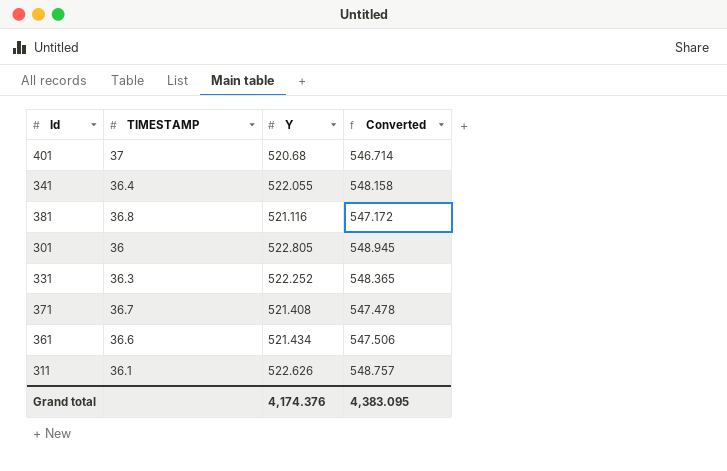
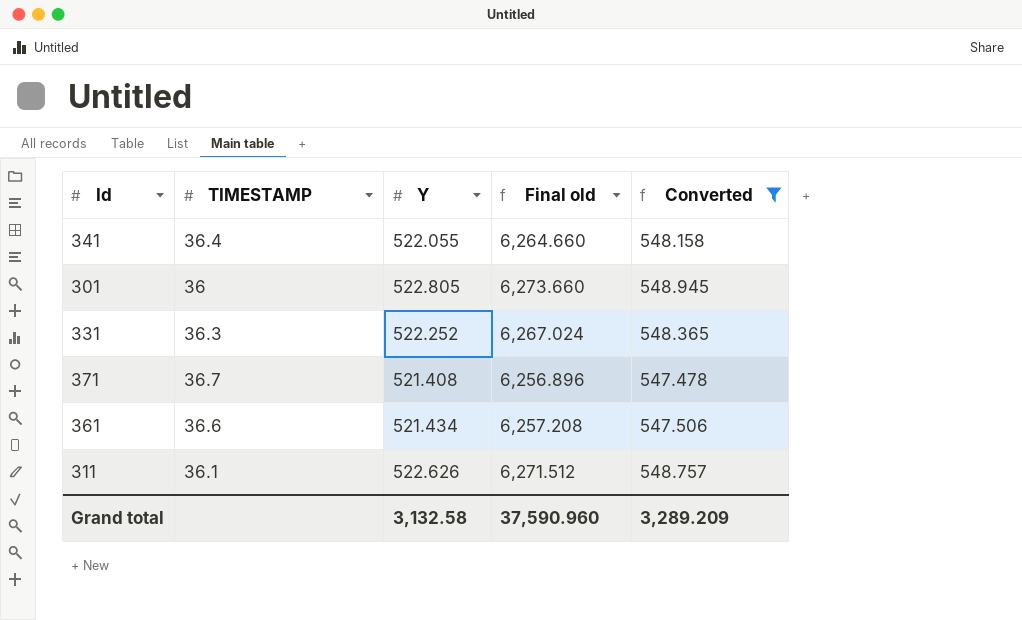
filter: none -> Converted >= 547.478
column Final old | formula: none -> [Y] * 12
Grand total | Y: 4,174.376 -> 3,132.58
Grand total | Converted: 4,383.095 -> 3,289.209

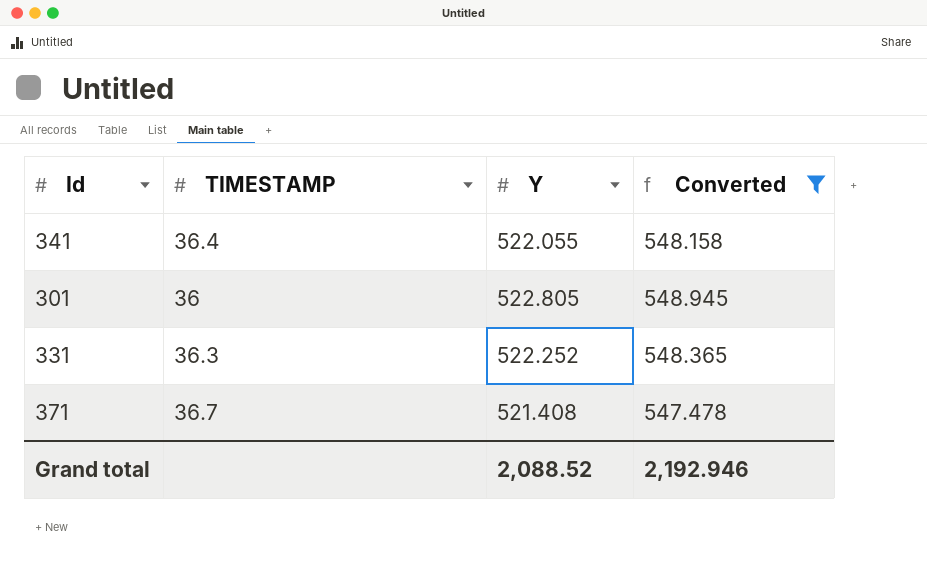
column Final old | formula: [Y] * 12 -> none
row 361: 36.6 | 521.434 | 6,257.208 | 547.506 -> none
row 311: 36.1 | 522.626 | 6,271.512 | 548.757 -> none
Grand total | Y: 3,132.58 -> 2,088.52
Grand total | Converted: 3,289.209 -> 2,192.946

